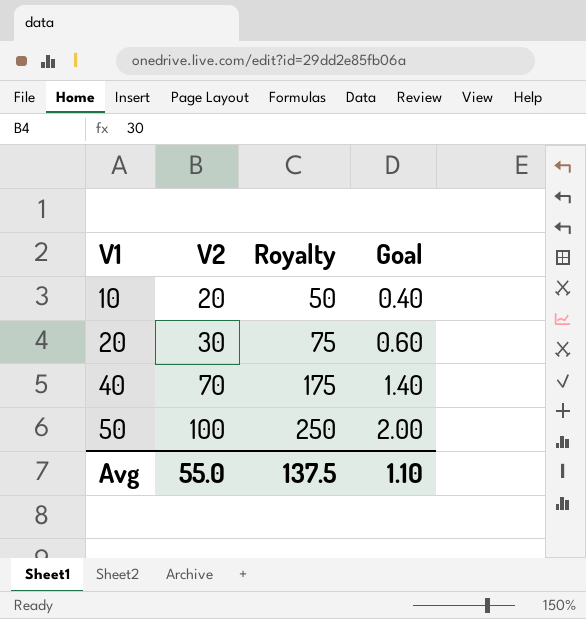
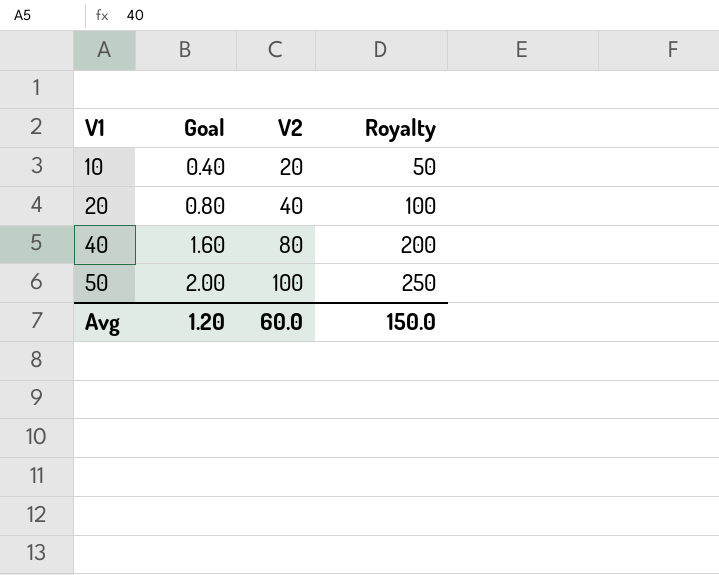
column Goal | position: 4 -> 2
20 | Goal: 0.60 -> 0.80
20 | V2: 30 -> 40
20 | Royalty: 75 -> 100
40 | Goal: 1.40 -> 1.60
40 | V2: 70 -> 80
40 | Royalty: 175 -> 200
Avg | Goal: 1.10 -> 1.20
Avg | V2: 55.0 -> 60.0
Avg | Royalty: 137.5 -> 150.0

